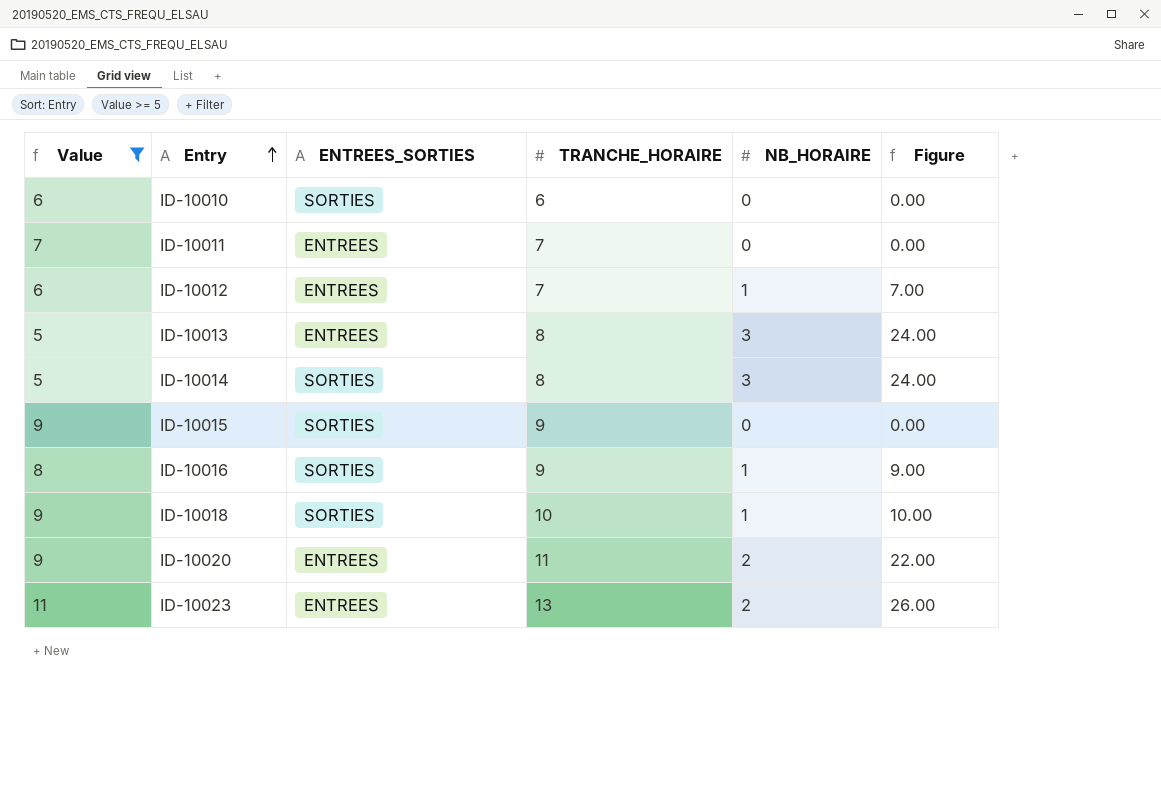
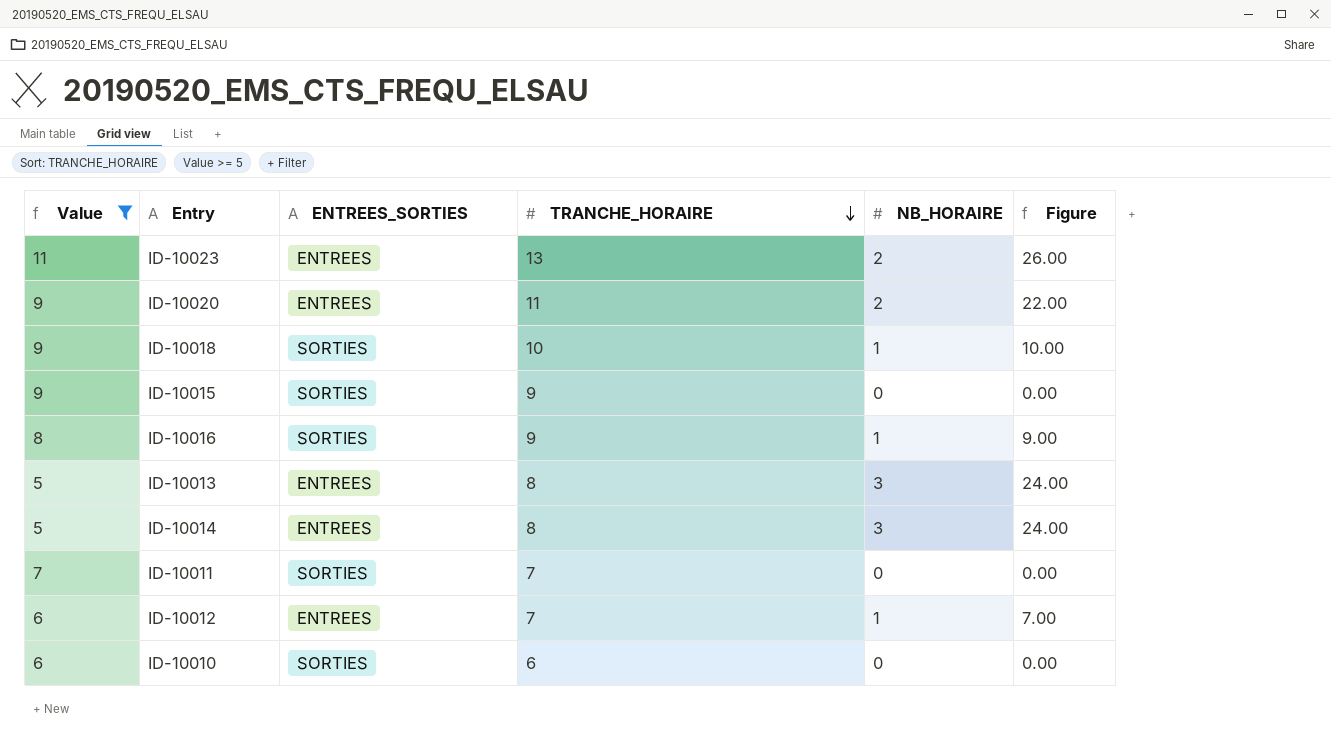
row order: Entry ascending -> TRANCHE_HORAIRE descending
ID-10014 | ENTREES_SORTIES: SORTIES -> ENTREES
ID-10011 | ENTREES_SORTIES: ENTREES -> SORTIES

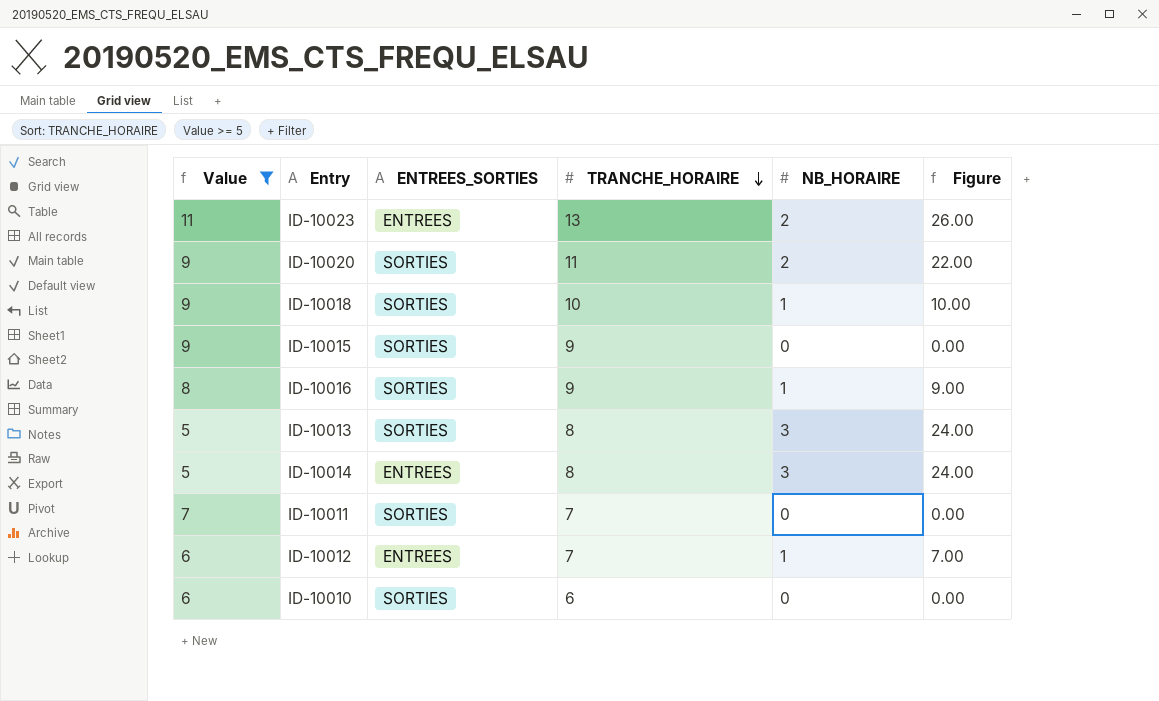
ID-10020 | ENTREES_SORTIES: ENTREES -> SORTIES
ID-10013 | ENTREES_SORTIES: ENTREES -> SORTIES

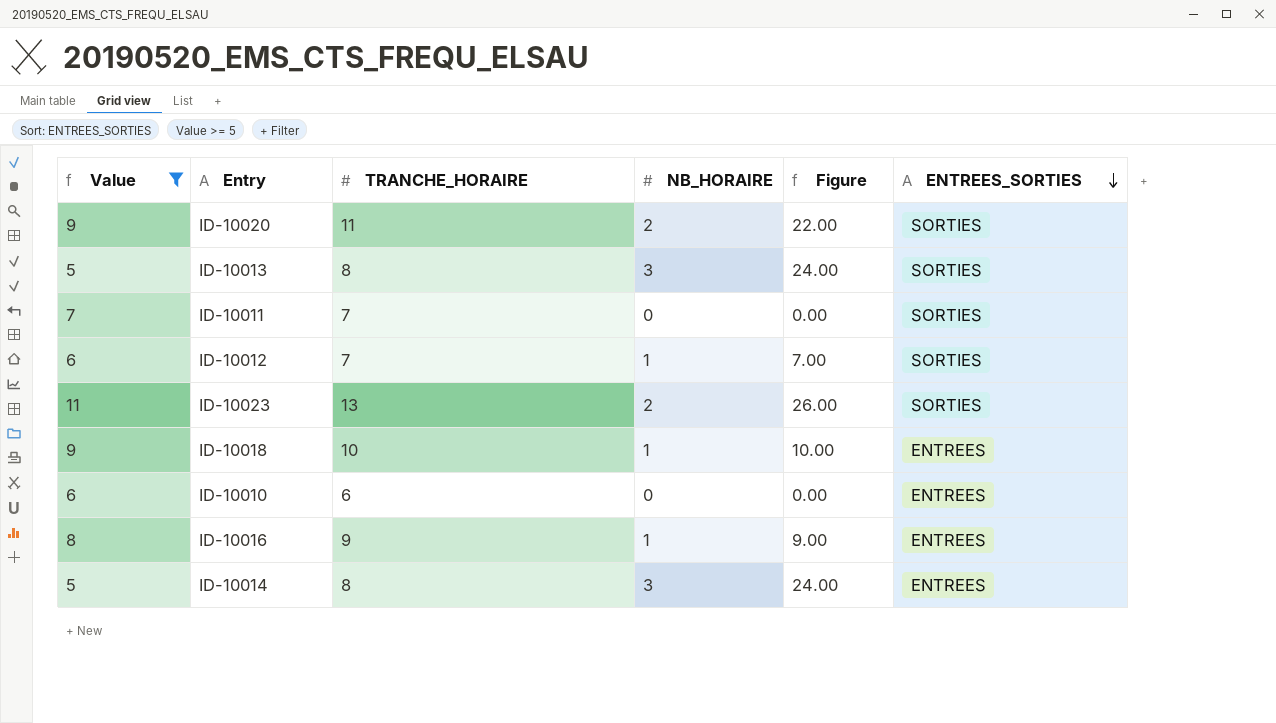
row order: TRANCHE_HORAIRE descending -> ENTREES_SORTIES descending
column ENTREES_SORTIES | position: 3 -> 6
row ID-10015: 9 | SORTIES | 9 | 0 | 0.00 -> none
ID-10012 | ENTREES_SORTIES: ENTREES -> SORTIES
ID-10023 | ENTREES_SORTIES: ENTREES -> SORTIES
ID-10018 | ENTREES_SORTIES: SORTIES -> ENTREES
ID-10010 | ENTREES_SORTIES: SORTIES -> ENTREES
ID-10016 | ENTREES_SORTIES: SORTIES -> ENTREES

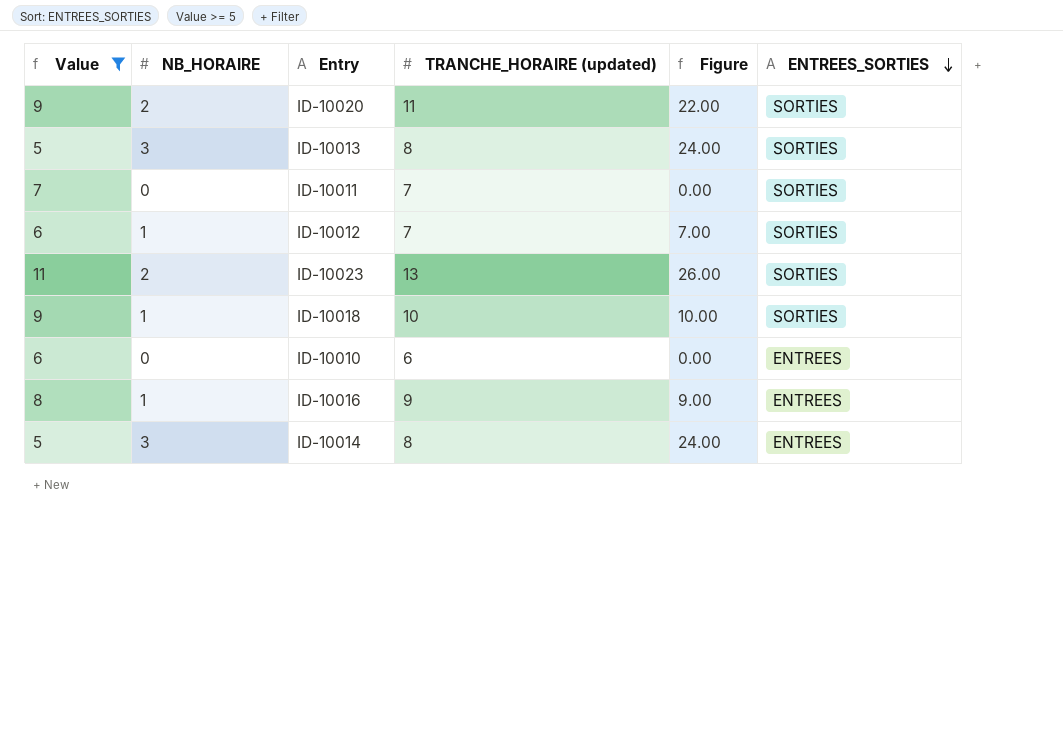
column NB_HORAIRE | position: 4 -> 2
column name: TRANCHE_HORAIRE -> TRANCHE_HORAIRE (updated)
ID-10018 | ENTREES_SORTIES: ENTREES -> SORTIES

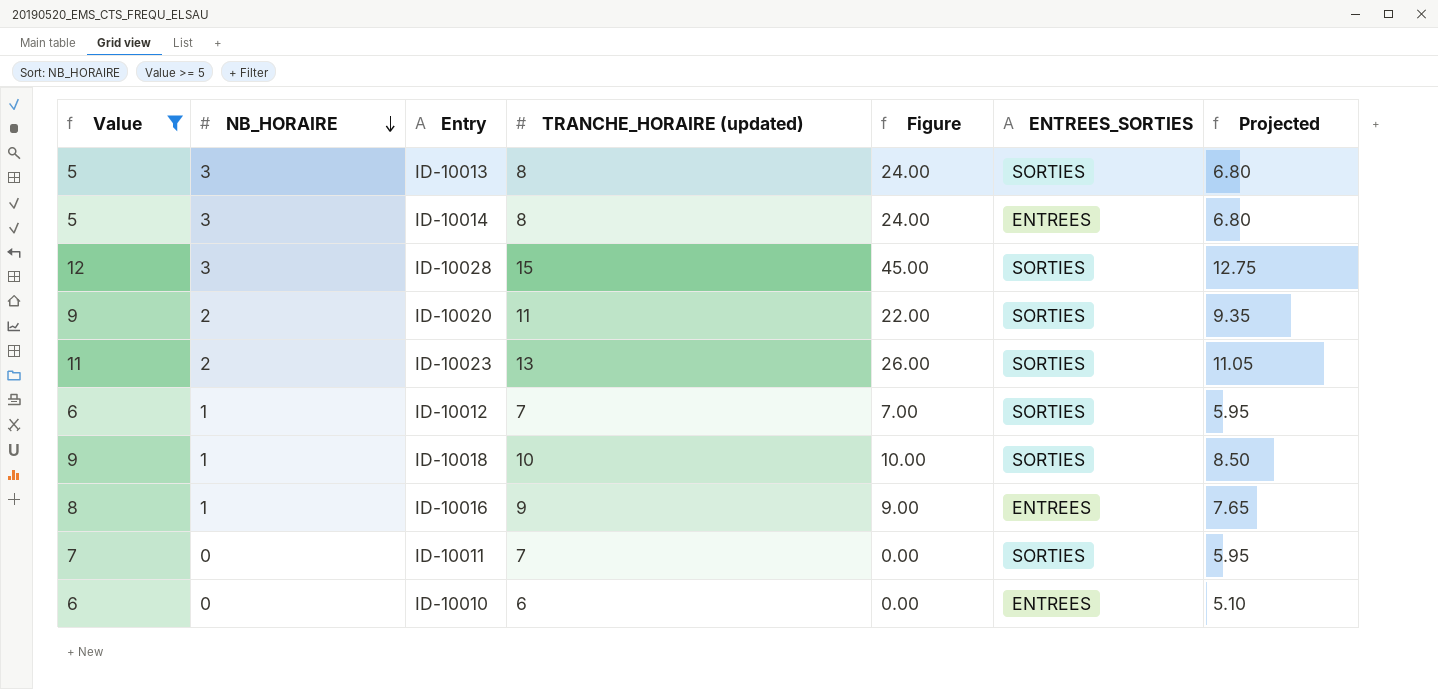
row order: ENTREES_SORTIES descending -> NB_HORAIRE descending
column Projected | formula: none -> [TRANCHE_HORAIRE (updated)] * 0.85
row ID-10028: none -> 12 | 3 | 15 | 45.00 | SORTIES | 12.75

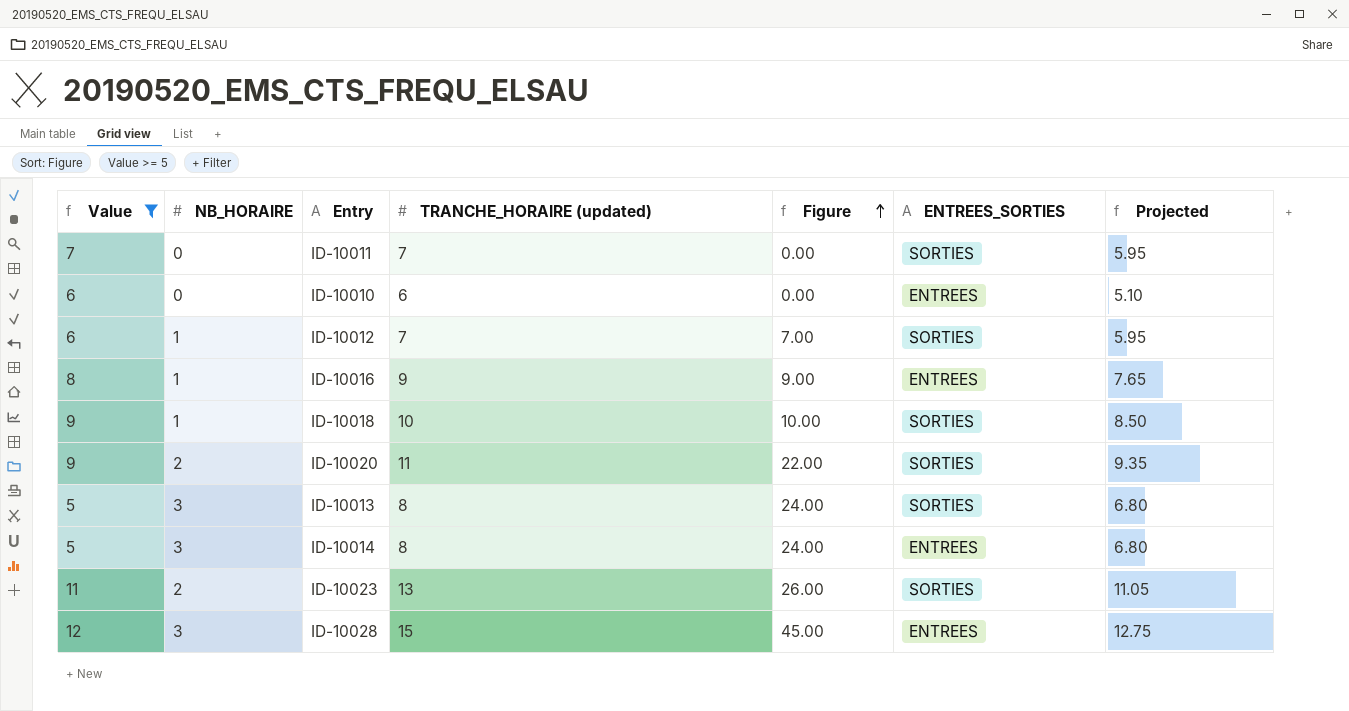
row order: NB_HORAIRE descending -> Figure ascending
ID-10028 | ENTREES_SORTIES: SORTIES -> ENTREES

